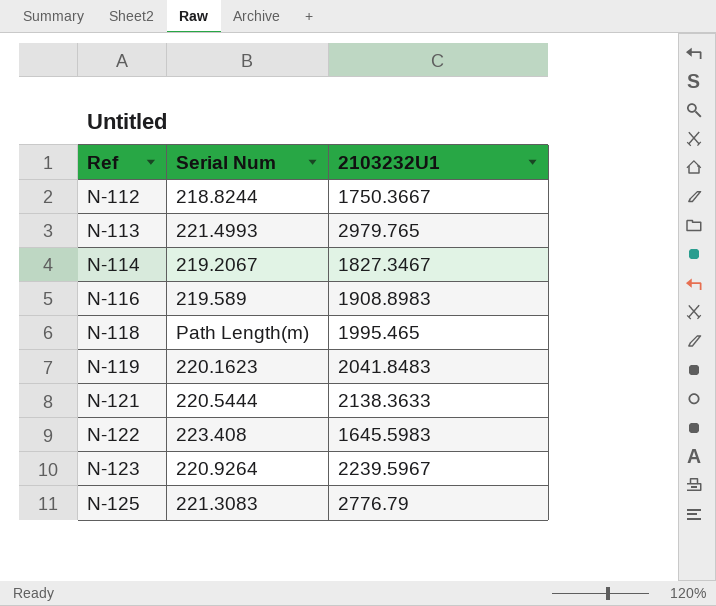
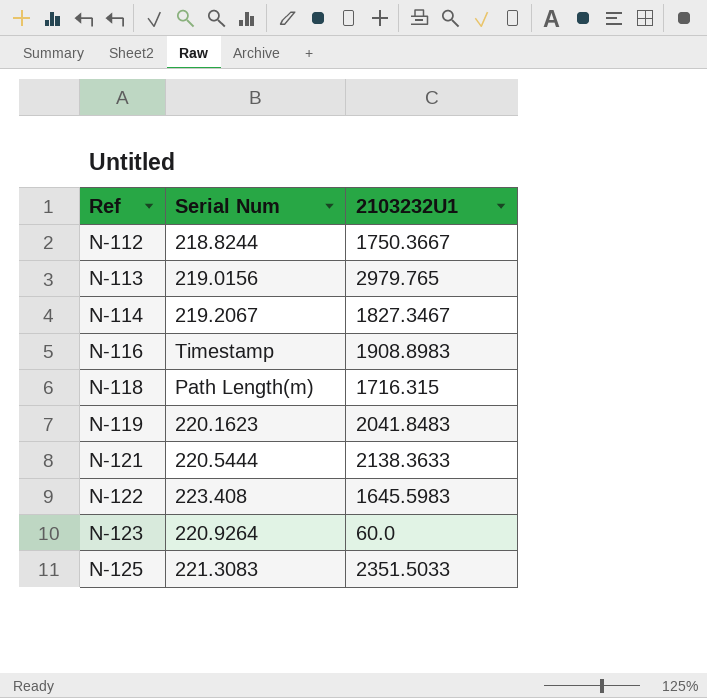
N-113 | Serial Num: 221.4993 -> 219.0156
N-116 | Serial Num: 219.589 -> Timestamp
N-118 | 2103232U1: 1995.465 -> 1716.315
N-123 | 2103232U1: 2239.5967 -> 60.0
N-125 | 2103232U1: 2776.79 -> 2351.5033

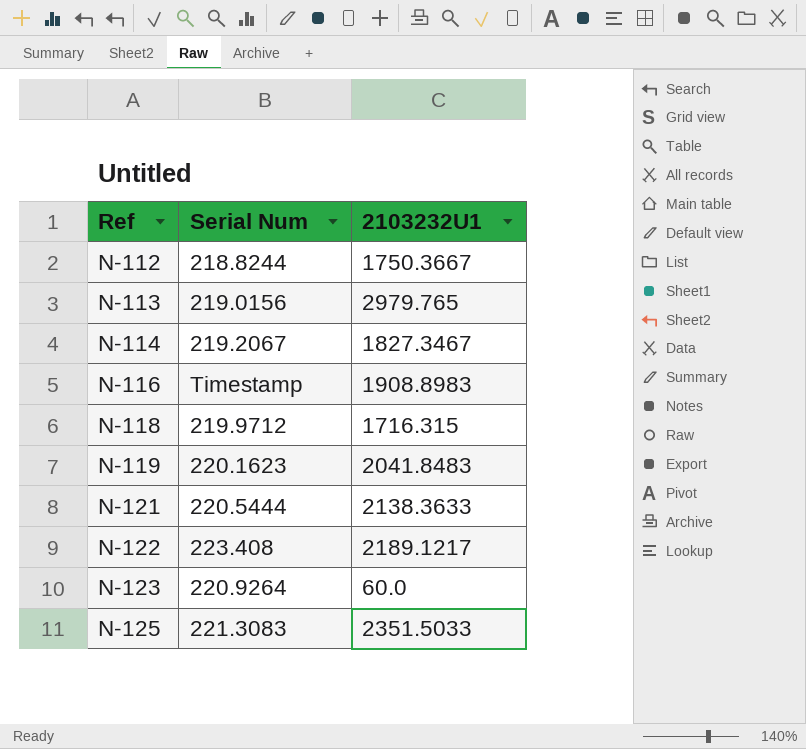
N-118 | Serial Num: Path Length(m) -> 219.9712
N-122 | 2103232U1: 1645.5983 -> 2189.1217

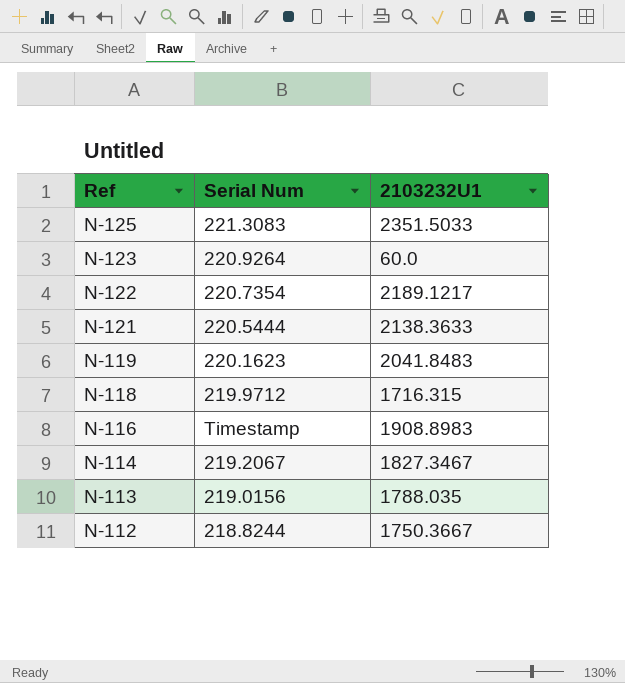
row order: Ref ascending -> Ref descending
N-122 | Serial Num: 223.408 -> 220.7354
N-113 | 2103232U1: 2979.765 -> 1788.035

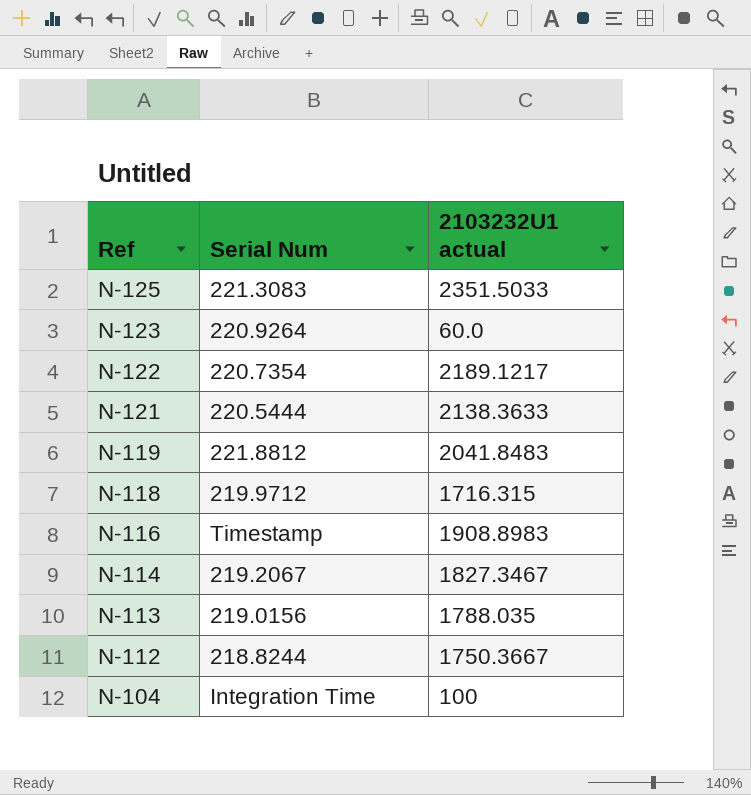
column name: 2103232U1 -> 2103232U1 actual
N-119 | Serial Num: 220.1623 -> 221.8812
row N-104: none -> Integration Time | 100

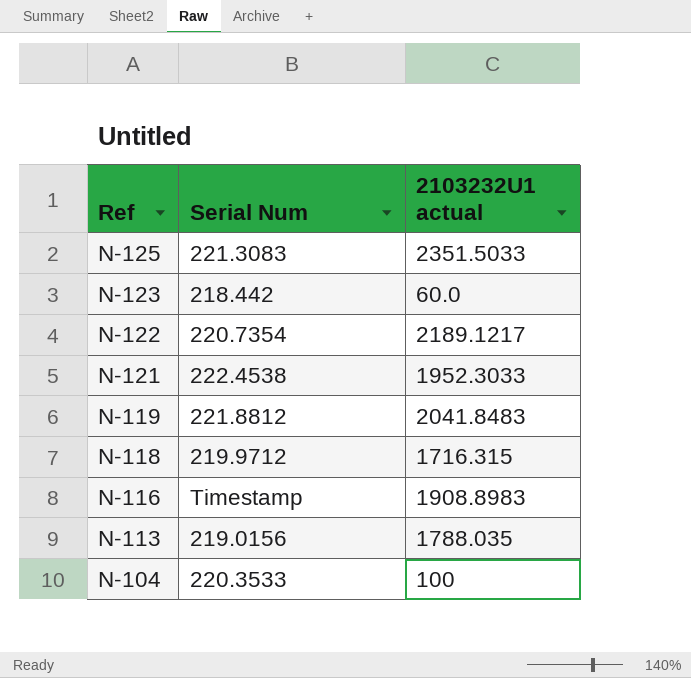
row N-114: 219.2067 | 1827.3467 -> none
row N-112: 218.8244 | 1750.3667 -> none
N-123 | Serial Num: 220.9264 -> 218.442
N-121 | Serial Num: 220.5444 -> 222.4538
N-121 | 2103232U1 actual: 2138.3633 -> 1952.3033
N-104 | Serial Num: Integration Time -> 220.3533

